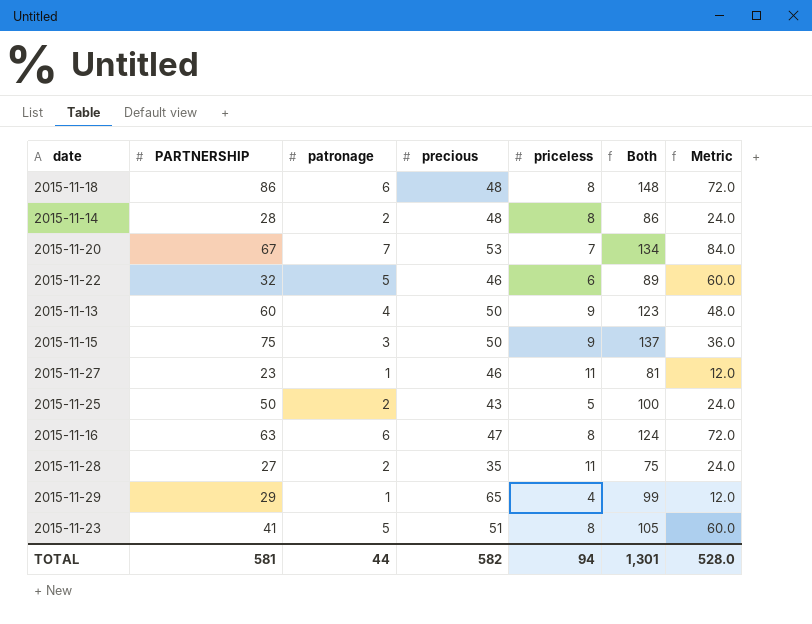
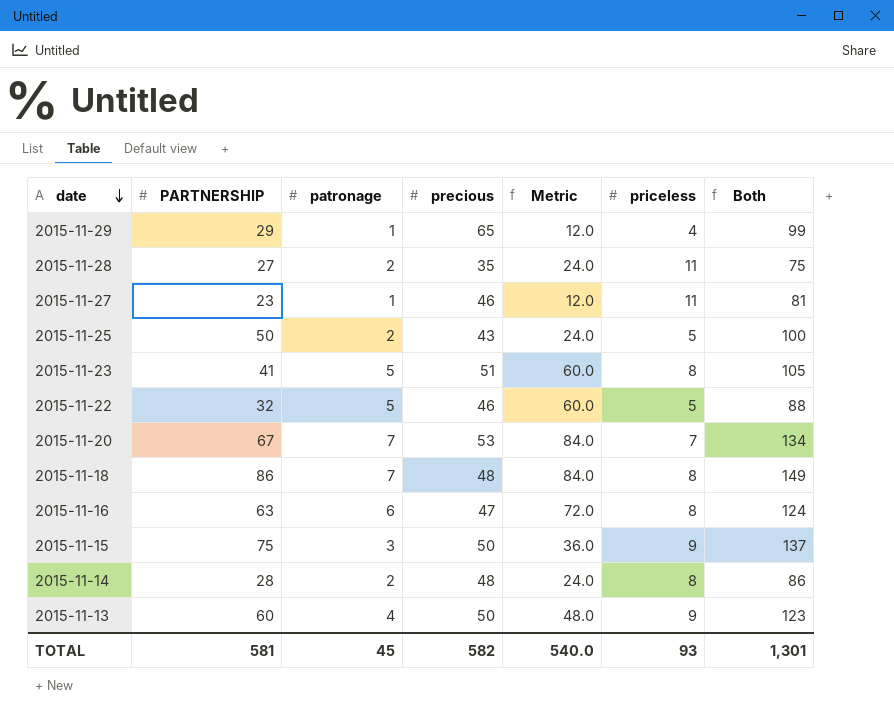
row order: none -> date descending
column Metric | position: 7 -> 5
2015-11-22 | priceless: 6 -> 5
2015-11-22 | Both: 89 -> 88
2015-11-18 | patronage: 6 -> 7
2015-11-18 | Metric: 72.0 -> 84.0
2015-11-18 | Both: 148 -> 149
TOTAL | patronage: 44 -> 45
TOTAL | Metric: 528.0 -> 540.0
TOTAL | priceless: 94 -> 93

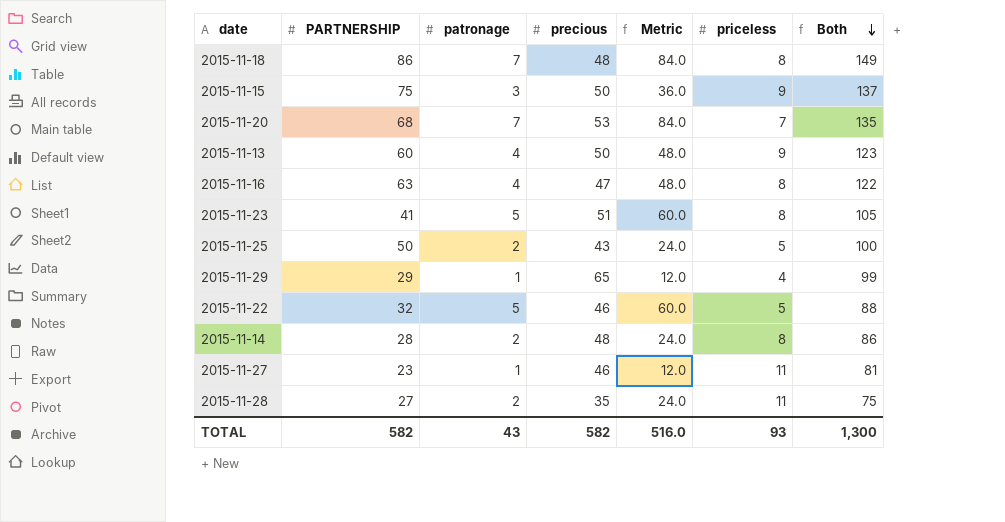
row order: date descending -> Both descending
2015-11-20 | PARTNERSHIP: 67 -> 68
2015-11-20 | Both: 134 -> 135
2015-11-16 | patronage: 6 -> 4
2015-11-16 | Metric: 72.0 -> 48.0
2015-11-16 | Both: 124 -> 122
TOTAL | PARTNERSHIP: 581 -> 582
TOTAL | patronage: 45 -> 43
TOTAL | Metric: 540.0 -> 516.0
TOTAL | Both: 1,301 -> 1,300

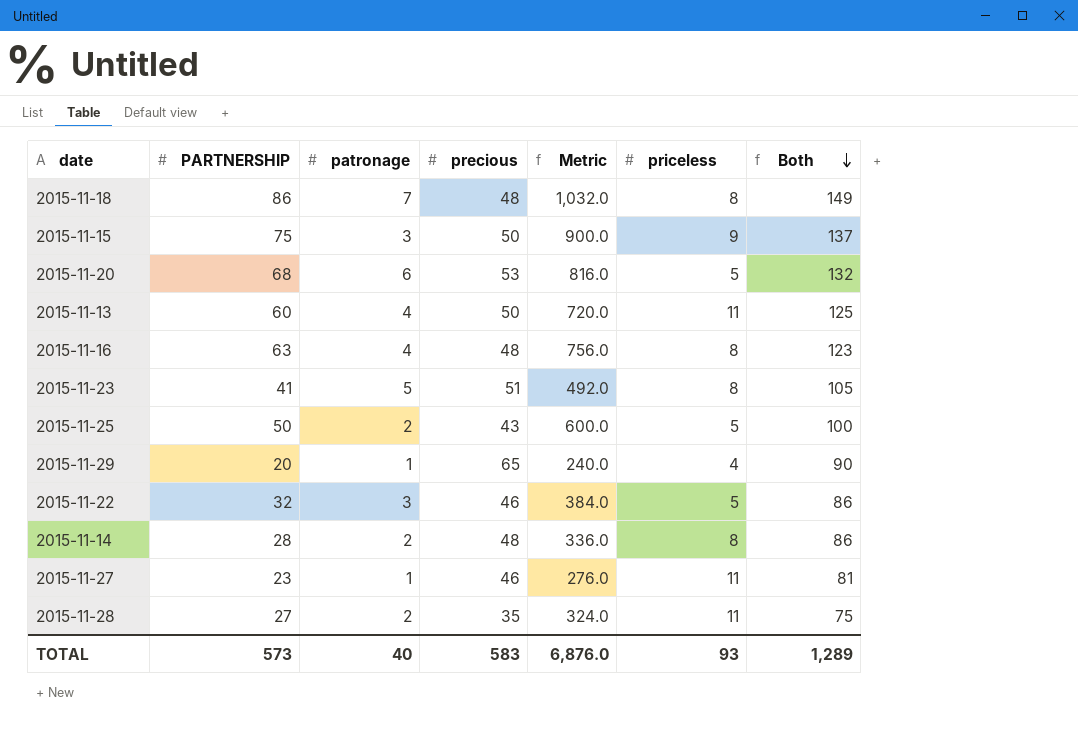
column Metric | formula: [patronage] * 12 -> [PARTNERSHIP] * 12
2015-11-20 | patronage: 7 -> 6
2015-11-20 | priceless: 7 -> 5
2015-11-20 | Both: 135 -> 132
2015-11-13 | priceless: 9 -> 11
2015-11-13 | Both: 123 -> 125
2015-11-16 | precious: 47 -> 48
2015-11-16 | Both: 122 -> 123
2015-11-29 | PARTNERSHIP: 29 -> 20
2015-11-29 | Both: 99 -> 90
2015-11-22 | patronage: 5 -> 3
2015-11-22 | Both: 88 -> 86
TOTAL | PARTNERSHIP: 582 -> 573
TOTAL | patronage: 43 -> 40
TOTAL | precious: 582 -> 583
TOTAL | Metric: 516.0 -> 6,876.0
TOTAL | Both: 1,300 -> 1,289

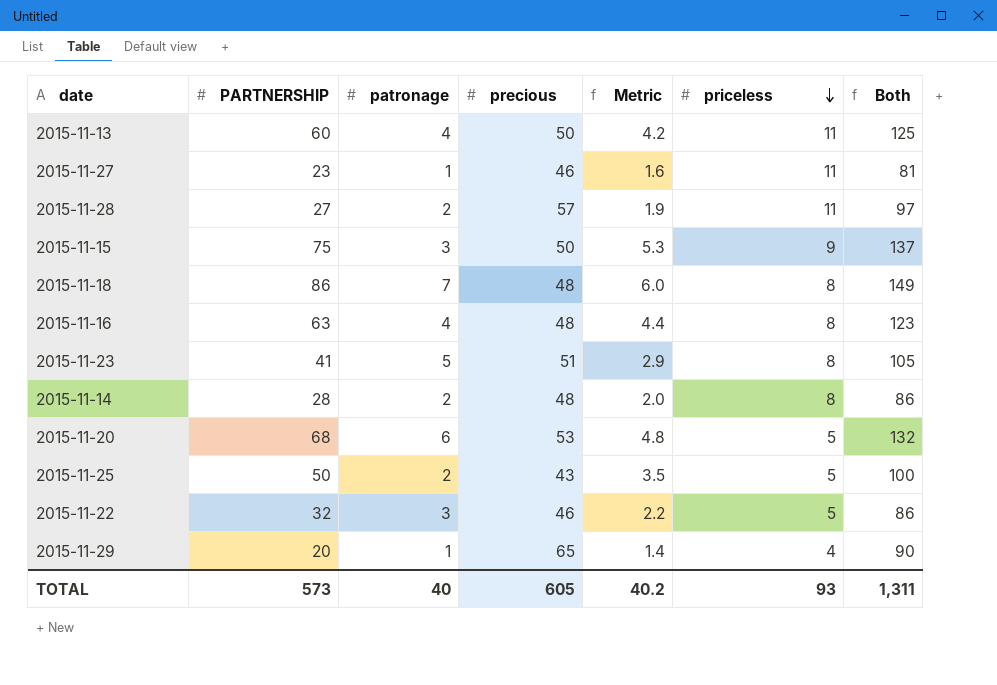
row order: Both descending -> priceless descending
column Metric | formula: [PARTNERSHIP] * 12 -> [PARTNERSHIP] * 0.07
2015-11-28 | precious: 35 -> 57
2015-11-28 | Both: 75 -> 97
TOTAL | precious: 583 -> 605
TOTAL | Metric: 6,876.0 -> 40.2
TOTAL | Both: 1,289 -> 1,311

